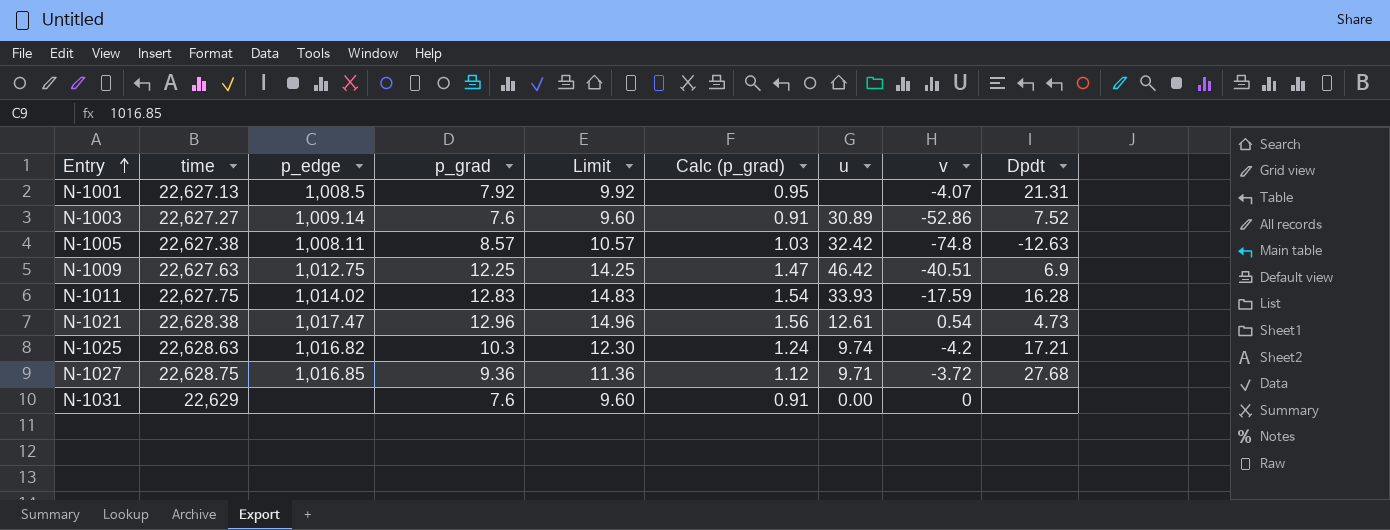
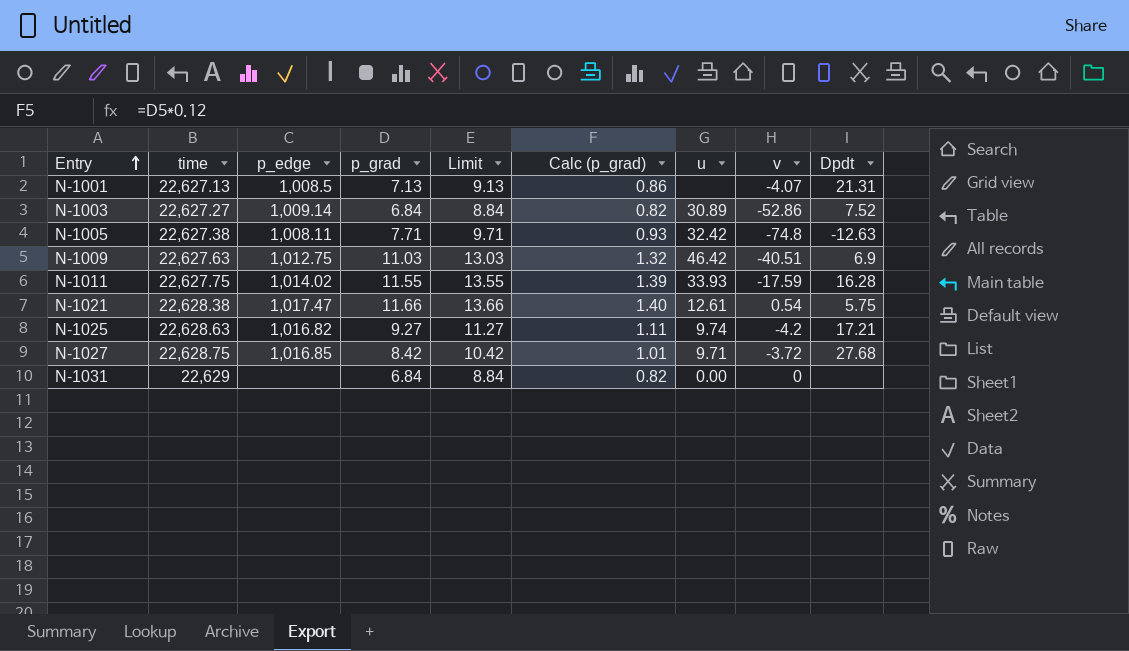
N-1001 | p_grad: 7.92 -> 7.13
N-1001 | Limit: 9.92 -> 9.13
N-1001 | Calc (p_grad): 0.95 -> 0.86
N-1003 | p_grad: 7.6 -> 6.84
N-1003 | Limit: 9.60 -> 8.84
N-1003 | Calc (p_grad): 0.91 -> 0.82
N-1005 | p_grad: 8.57 -> 7.71
N-1005 | Limit: 10.57 -> 9.71
N-1005 | Calc (p_grad): 1.03 -> 0.93
N-1009 | p_grad: 12.25 -> 11.03
N-1009 | Limit: 14.25 -> 13.03
N-1009 | Calc (p_grad): 1.47 -> 1.32
N-1011 | p_grad: 12.83 -> 11.55
N-1011 | Limit: 14.83 -> 13.55
N-1011 | Calc (p_grad): 1.54 -> 1.39
N-1021 | p_grad: 12.96 -> 11.66
N-1021 | Limit: 14.96 -> 13.66
N-1021 | Calc (p_grad): 1.56 -> 1.40
N-1021 | Dpdt: 4.73 -> 5.75
N-1025 | p_grad: 10.3 -> 9.27
N-1025 | Limit: 12.30 -> 11.27
N-1025 | Calc (p_grad): 1.24 -> 1.11
N-1027 | p_grad: 9.36 -> 8.42
N-1027 | Limit: 11.36 -> 10.42
N-1027 | Calc (p_grad): 1.12 -> 1.01
N-1031 | p_grad: 7.6 -> 6.84
N-1031 | Limit: 9.60 -> 8.84
N-1031 | Calc (p_grad): 0.91 -> 0.82

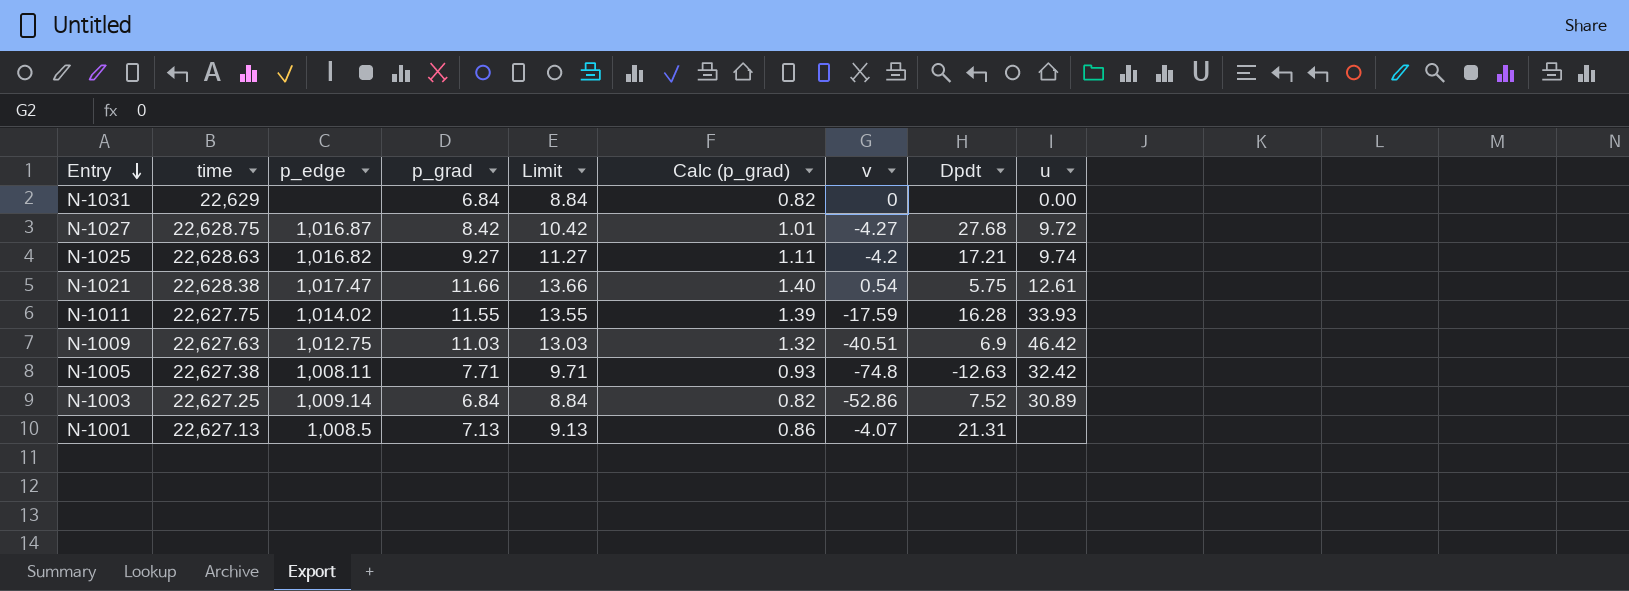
row order: Entry ascending -> Entry descending
column u | position: 7 -> 9
N-1027 | p_edge: 1,016.85 -> 1,016.87
N-1027 | v: -3.72 -> -4.27
N-1027 | u: 9.71 -> 9.72
N-1003 | time: 22,627.27 -> 22,627.25

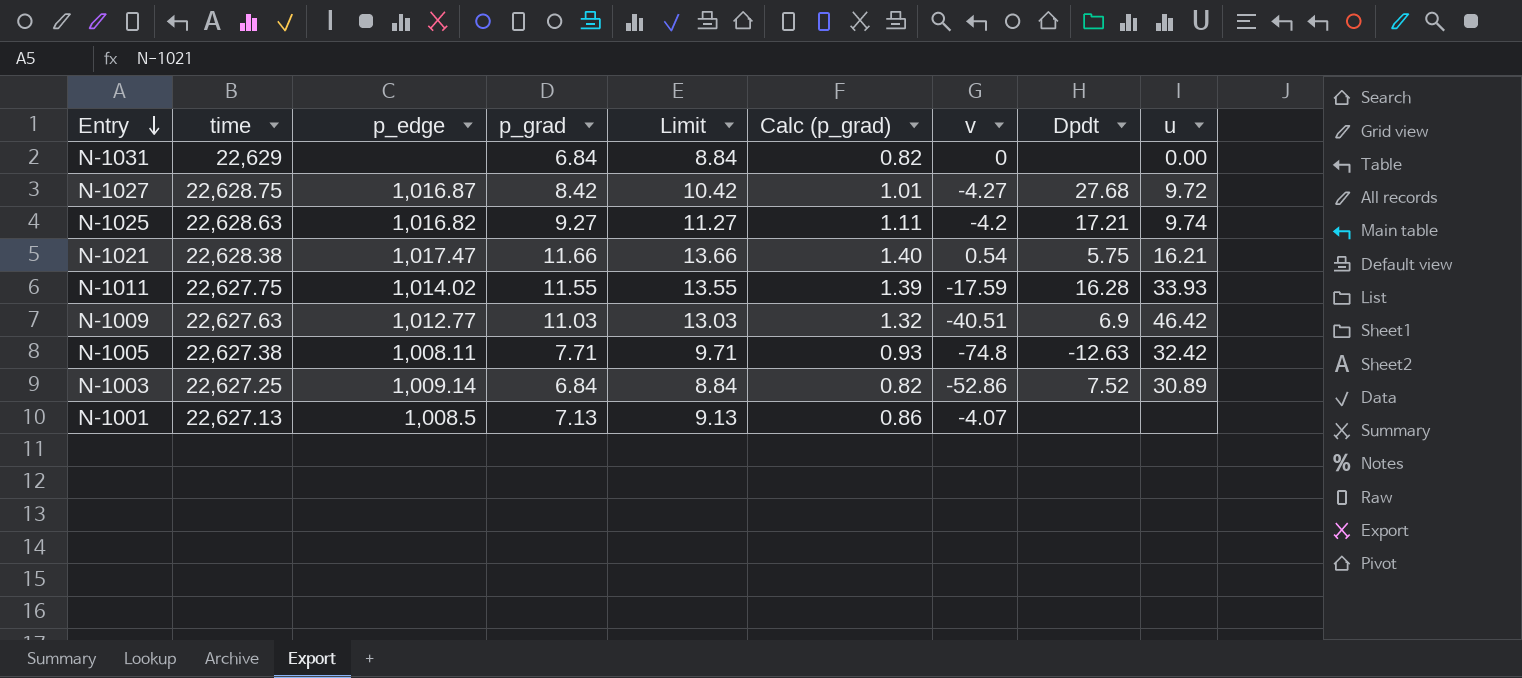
N-1021 | u: 12.61 -> 16.21
N-1009 | p_edge: 1,012.75 -> 1,012.77
N-1001 | Dpdt: 21.31 -> none

